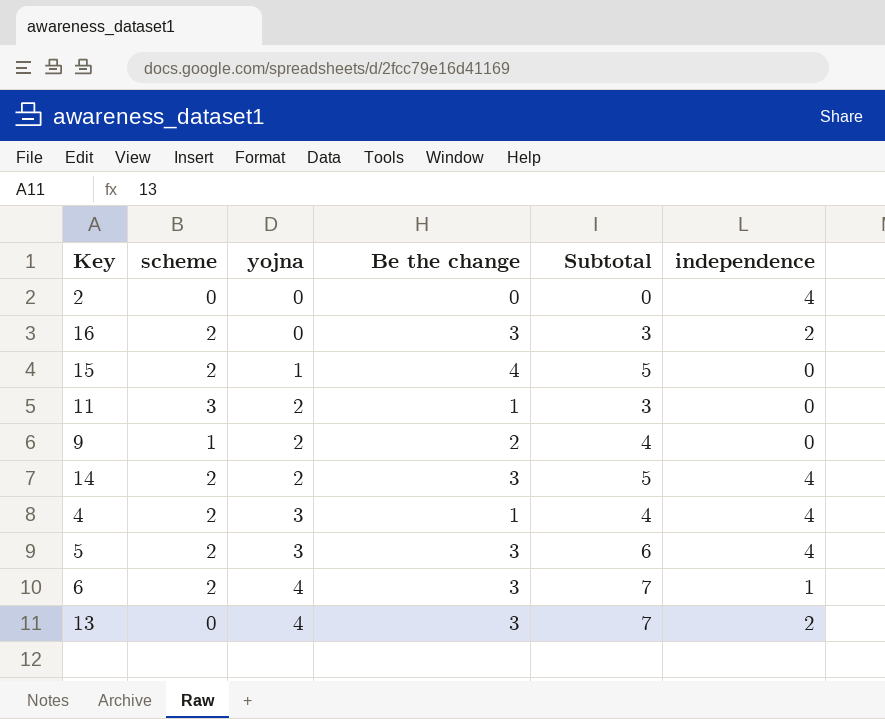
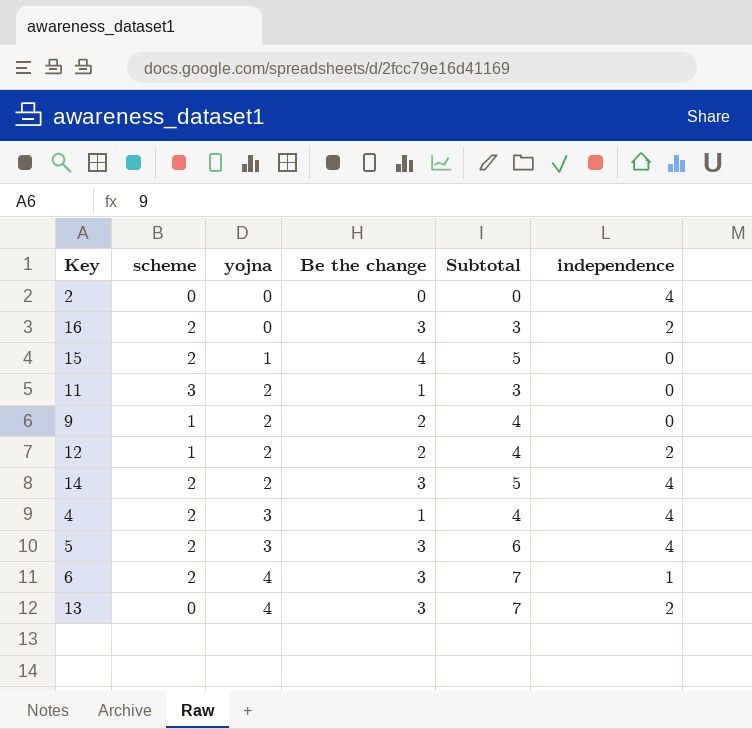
row 12: none -> 1 | 2 | 2 | 4 | 2

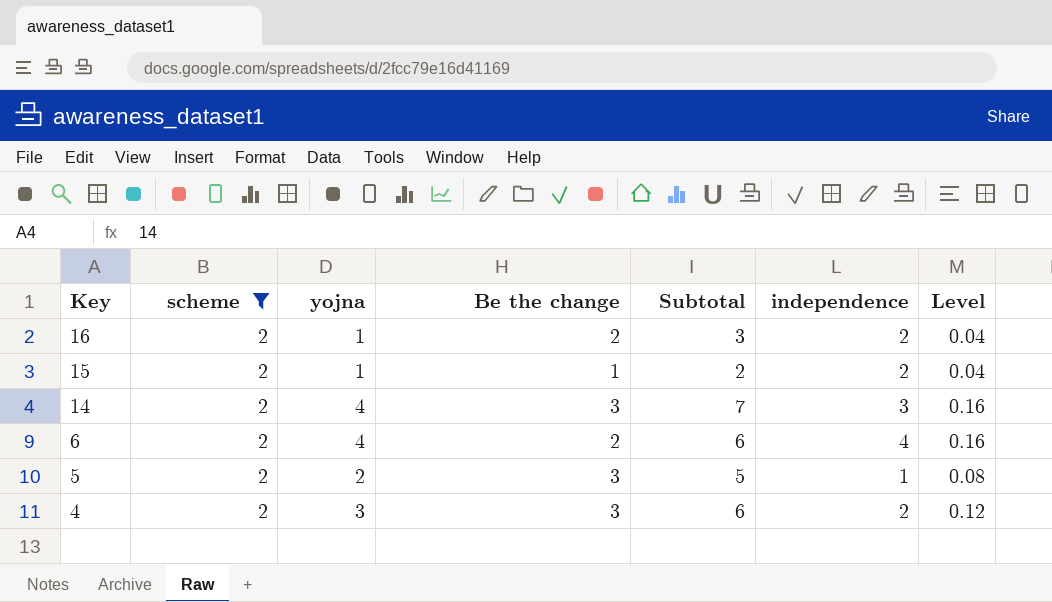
filter: none -> scheme = 2
row order: yojna ascending -> Key descending
column Level | formula: none -> [yojna] * 0.04
16 | yojna: 0 -> 1
16 | Be the change: 3 -> 2
15 | Be the change: 4 -> 1
15 | Subtotal: 5 -> 2
15 | independence: 0 -> 2
14 | yojna: 2 -> 4
14 | Subtotal: 5 -> 7
14 | independence: 4 -> 3
6 | Be the change: 3 -> 2
6 | Subtotal: 7 -> 6
6 | independence: 1 -> 4
5 | yojna: 3 -> 2
5 | Subtotal: 6 -> 5
5 | independence: 4 -> 1
4 | Be the change: 1 -> 3
4 | Subtotal: 4 -> 6
4 | independence: 4 -> 2

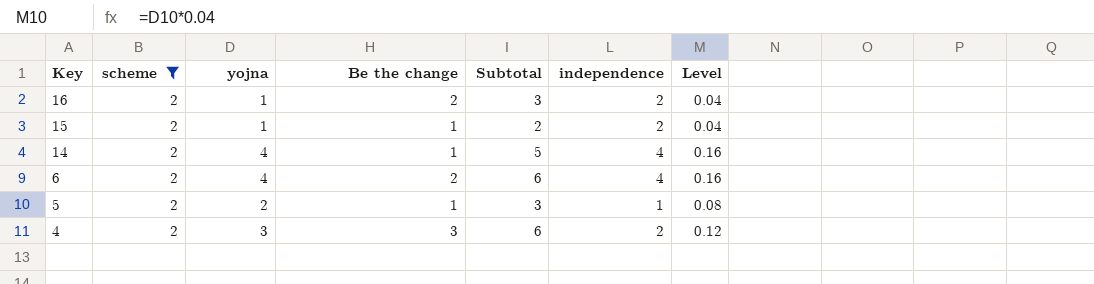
14 | Be the change: 3 -> 1
14 | Subtotal: 7 -> 5
14 | independence: 3 -> 4
5 | Be the change: 3 -> 1
5 | Subtotal: 5 -> 3

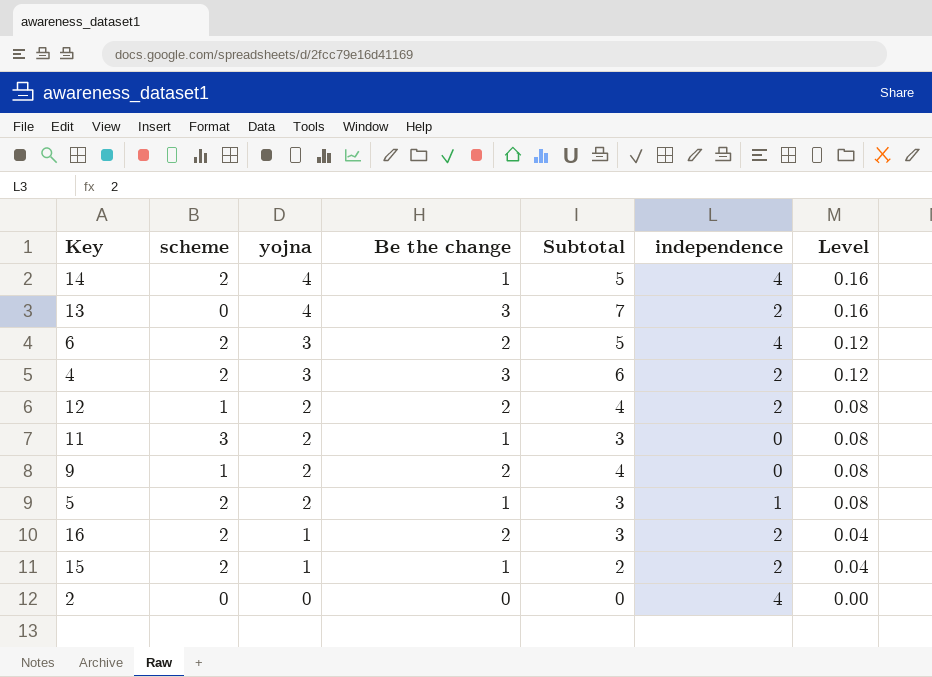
filter: scheme = 2 -> none
row order: Key descending -> yojna descending
6 | yojna: 4 -> 3
6 | Subtotal: 6 -> 5
6 | Level: 0.16 -> 0.12

